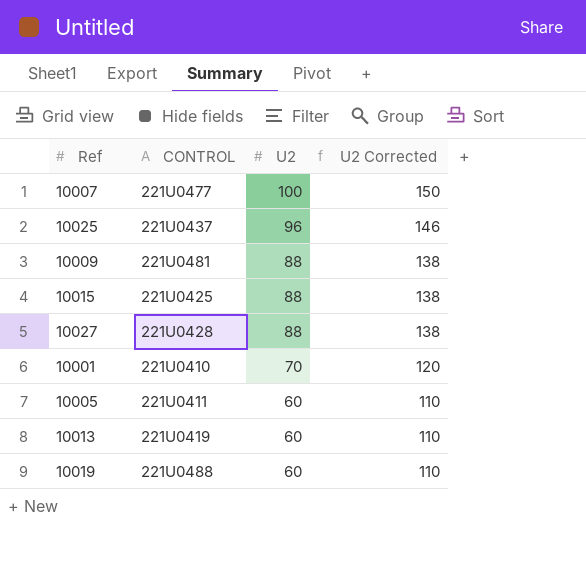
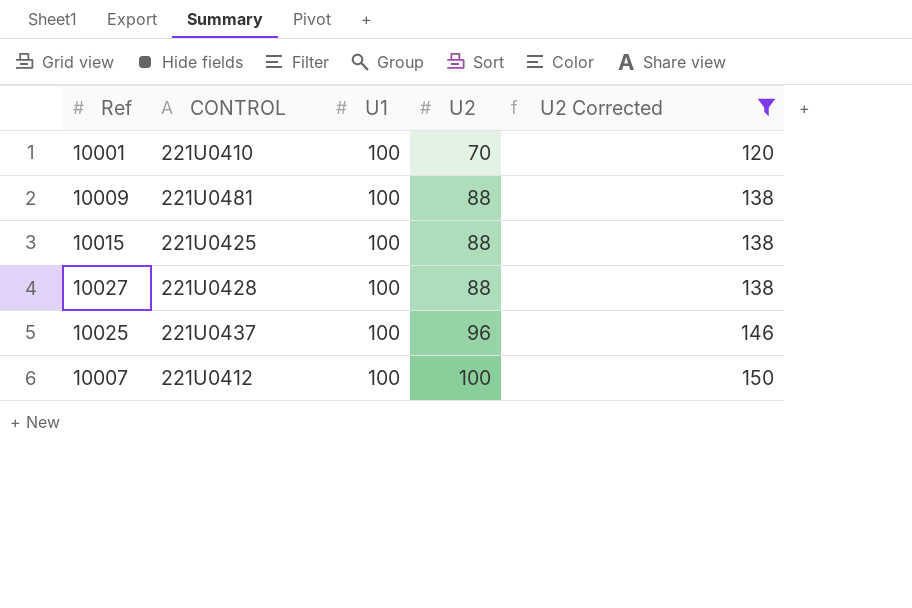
filter: none -> U2 Corrected != 110
row order: U2 descending -> U2 ascending
column U1 | position: none -> 3
10007 | CONTROL: 221U0477 -> 221U0412

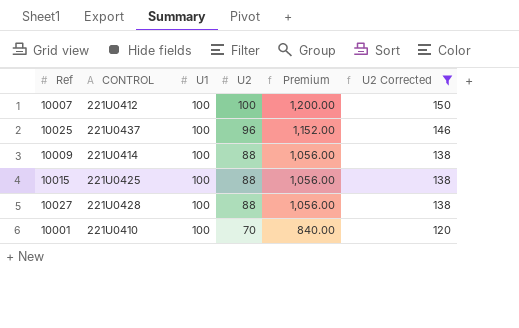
row order: U2 ascending -> U2 descending
column Premium | formula: none -> [U2] * 12
10009 | CONTROL: 221U0481 -> 221U0414

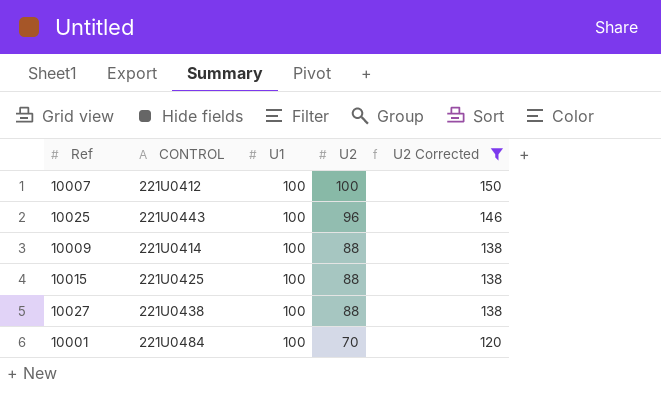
column Premium | formula: [U2] * 12 -> none
10025 | CONTROL: 221U0437 -> 221U0443
10027 | CONTROL: 221U0428 -> 221U0438
10001 | CONTROL: 221U0410 -> 221U0484

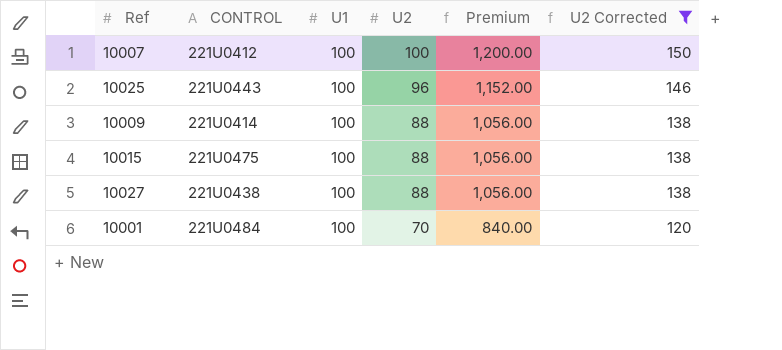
column Premium | formula: none -> [U2] * 12
10015 | CONTROL: 221U0425 -> 221U0475

